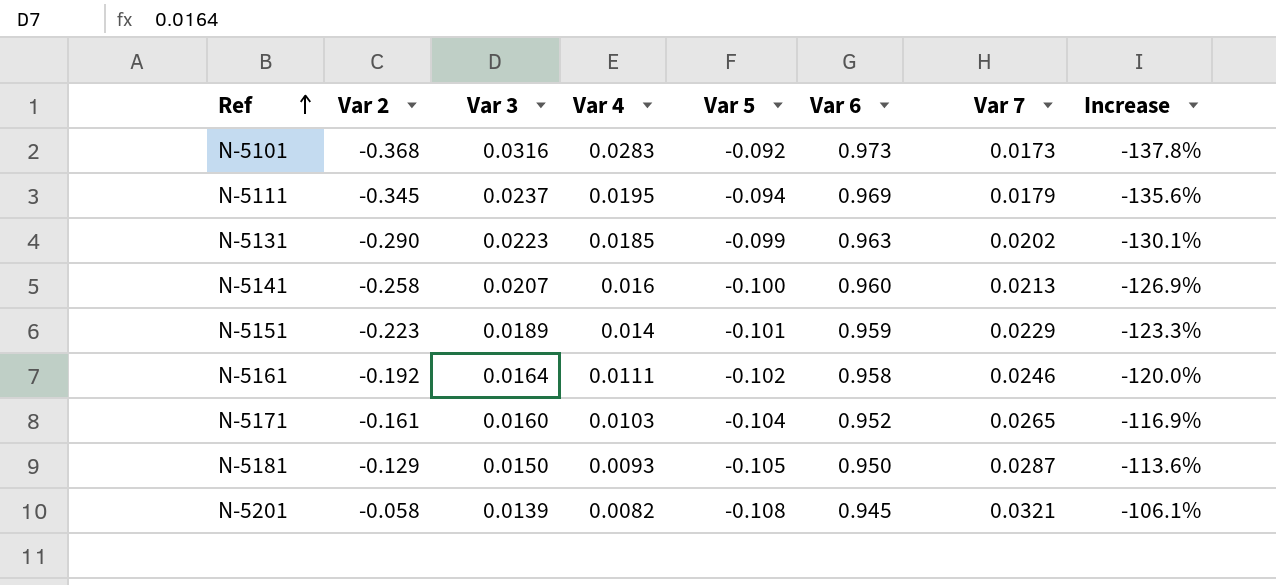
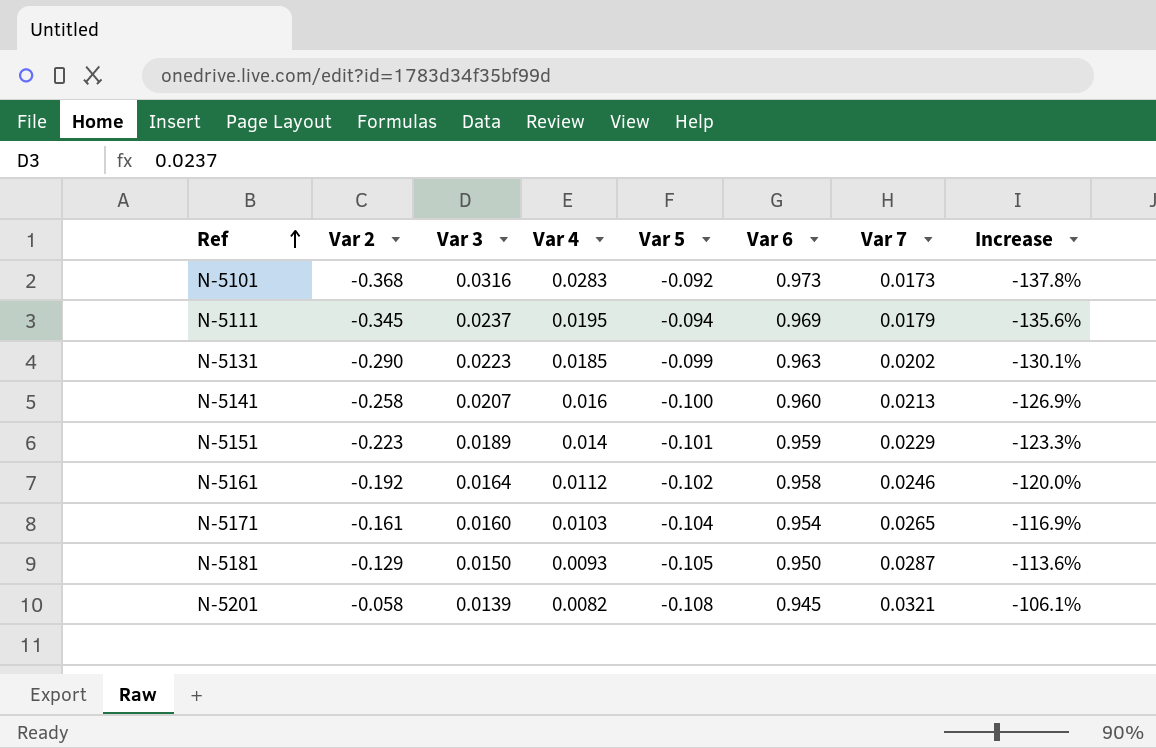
N-5161 | Var 4: 0.0111 -> 0.0112
N-5171 | Var 6: 0.952 -> 0.954

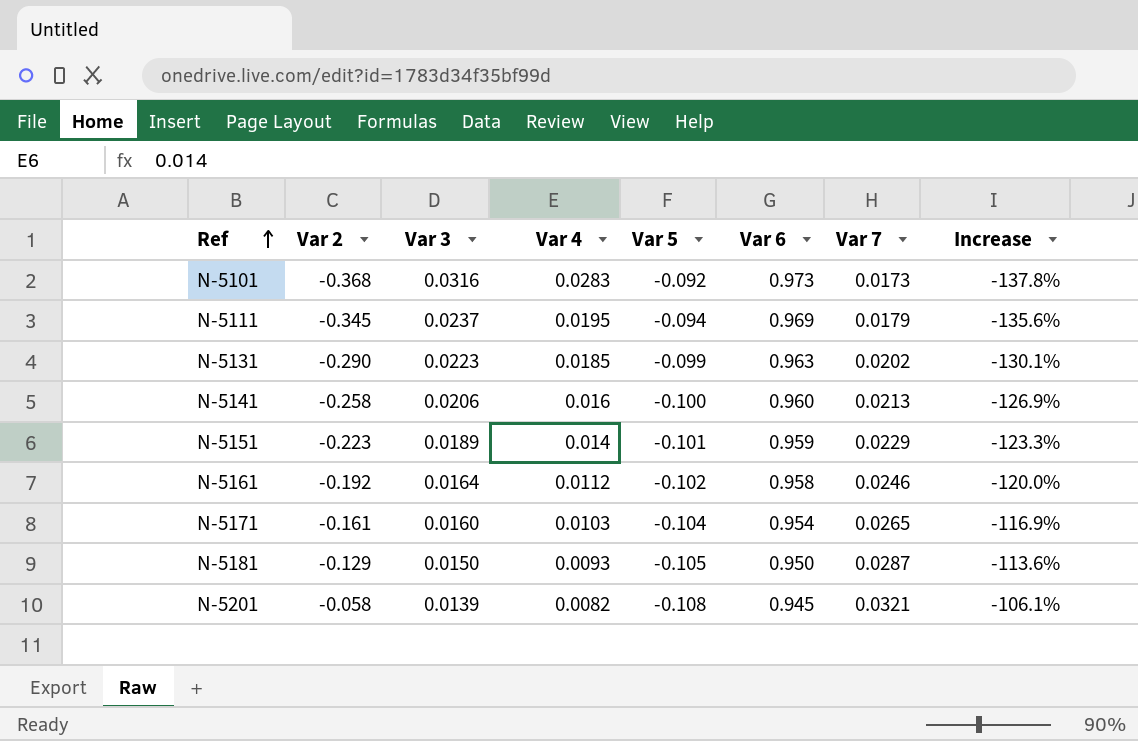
N-5141 | Var 3: 0.0207 -> 0.0206

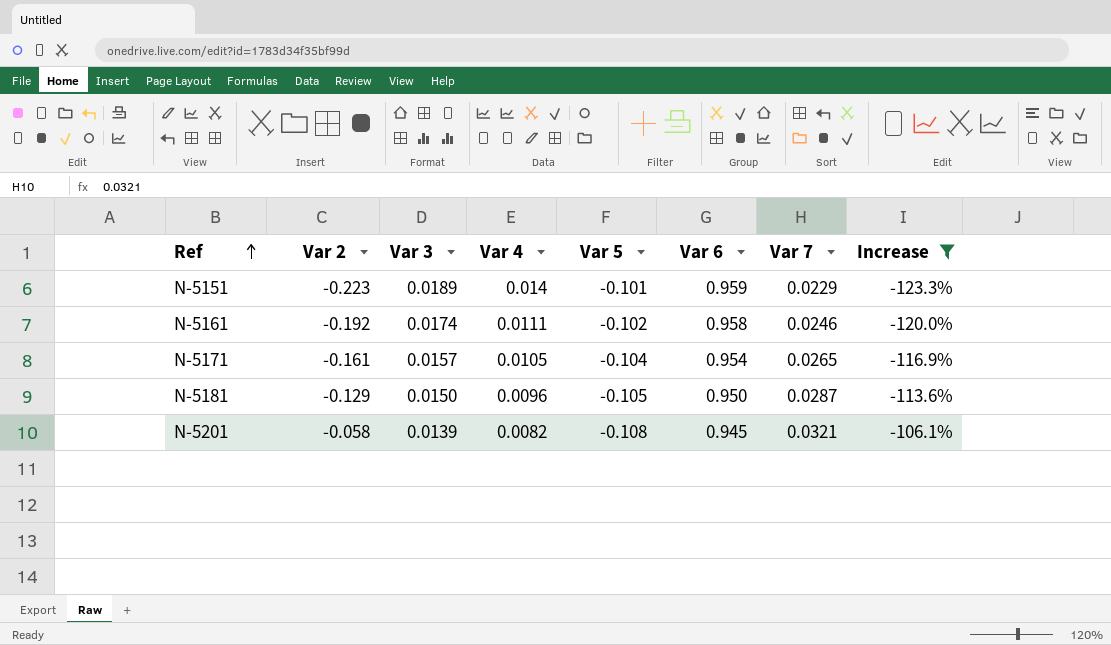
filter: none -> Increase >= -123.3%
N-5161 | Var 3: 0.0164 -> 0.0174
N-5161 | Var 4: 0.0112 -> 0.0111
N-5171 | Var 3: 0.0160 -> 0.0157
N-5171 | Var 4: 0.0103 -> 0.0105
N-5181 | Var 4: 0.0093 -> 0.0096

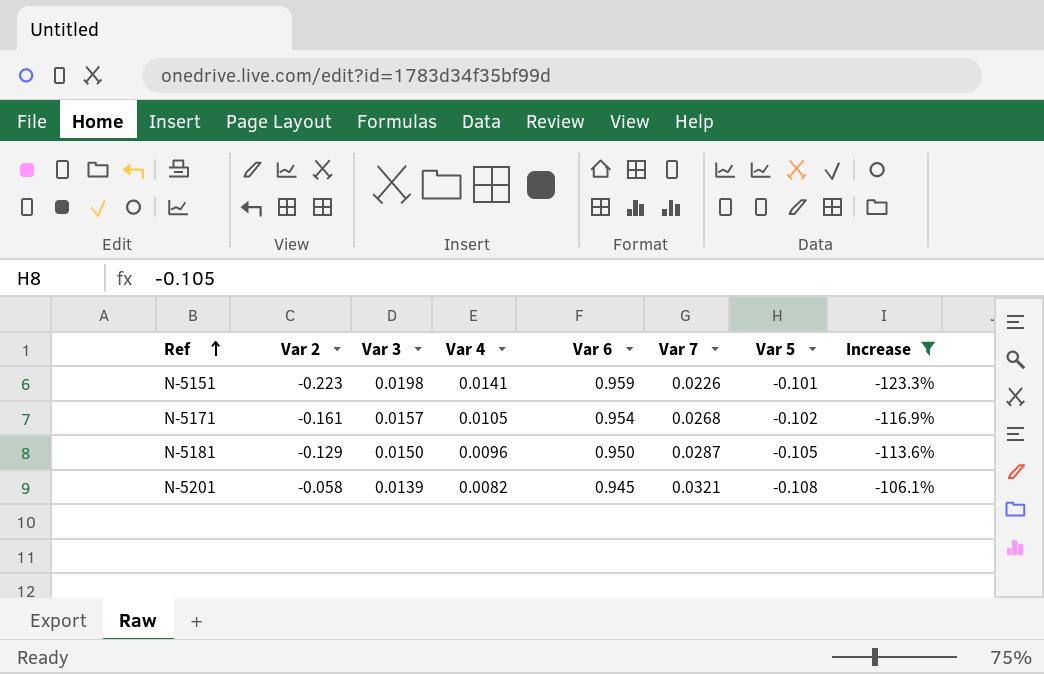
column Var 5 | position: 5 -> 7
row N-5161: -0.192 | 0.0174 | 0.0111 | -0.102 | 0.958 | 0.0246 | -120.0% -> none
N-5151 | Var 3: 0.0189 -> 0.0198
N-5151 | Var 4: 0.014 -> 0.0141
N-5151 | Var 7: 0.0229 -> 0.0226
N-5171 | Var 7: 0.0265 -> 0.0268
N-5171 | Var 5: -0.104 -> -0.102

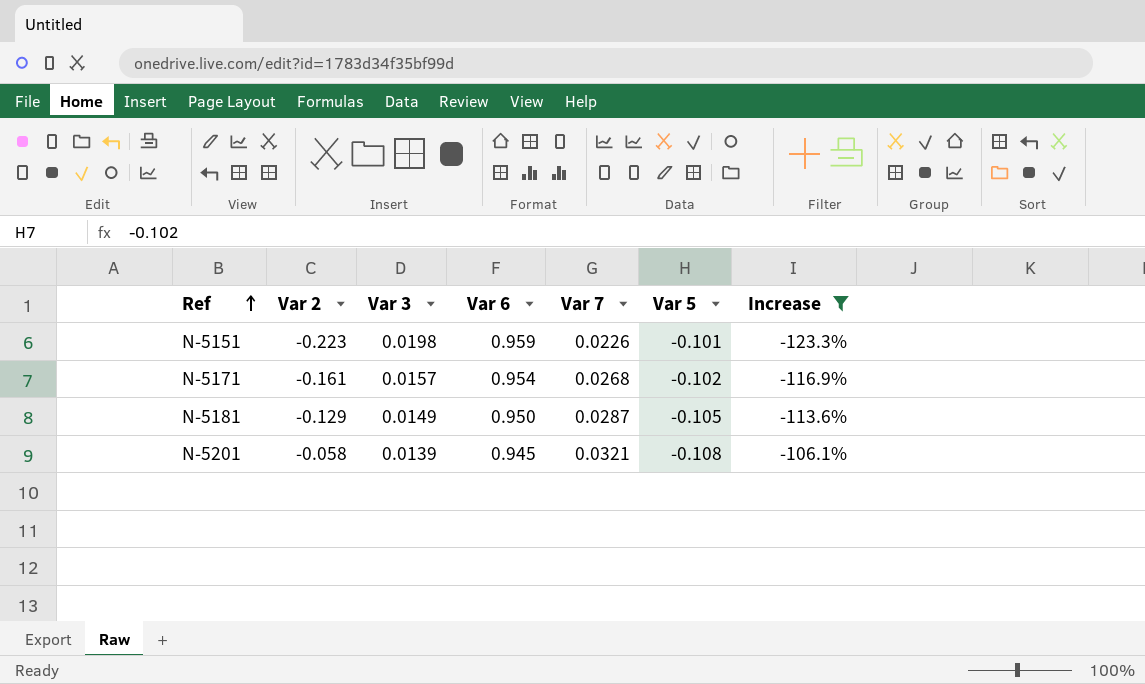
column Var 4 | position: 4 -> none
N-5181 | Var 3: 0.0150 -> 0.0149

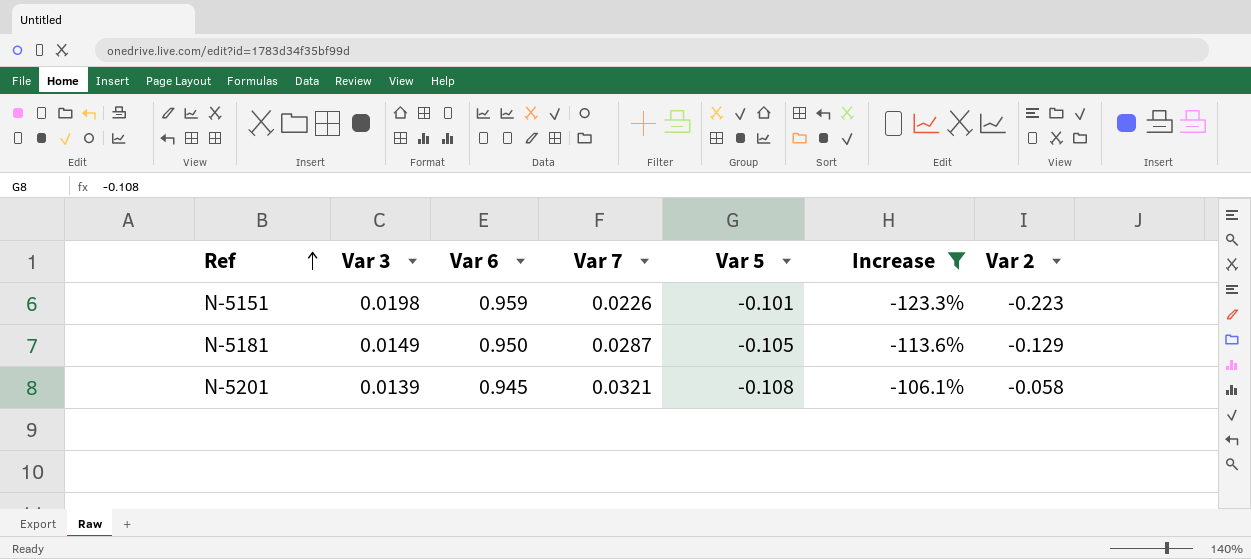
column Var 2 | position: 2 -> 7
row N-5171: -0.161 | 0.0157 | 0.954 | 0.0268 | -0.102 | -116.9% -> none

